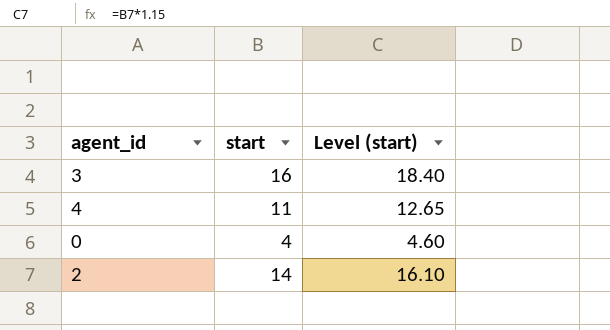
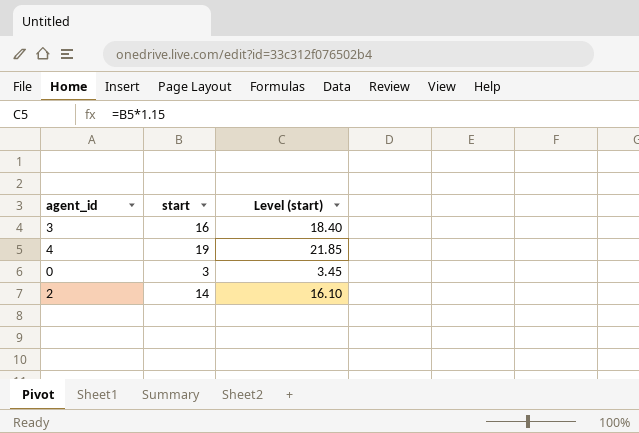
4 | start: 11 -> 19
4 | Level (start): 12.65 -> 21.85
0 | start: 4 -> 3
0 | Level (start): 4.60 -> 3.45

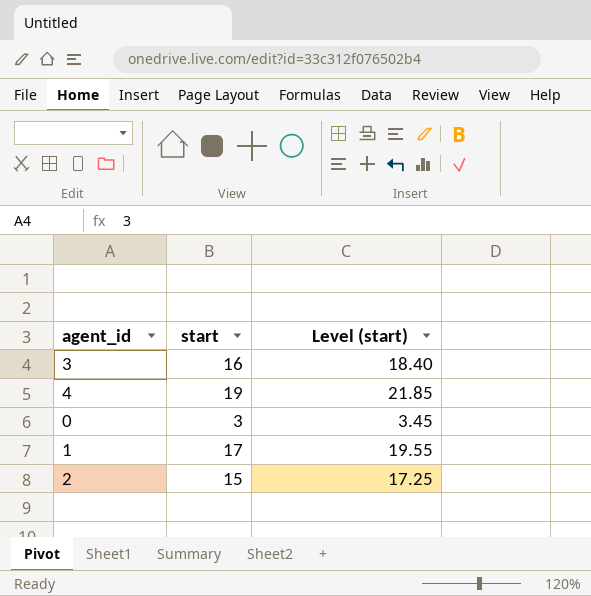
row 1: none -> 17 | 19.55
2 | start: 14 -> 15
2 | Level (start): 16.10 -> 17.25

